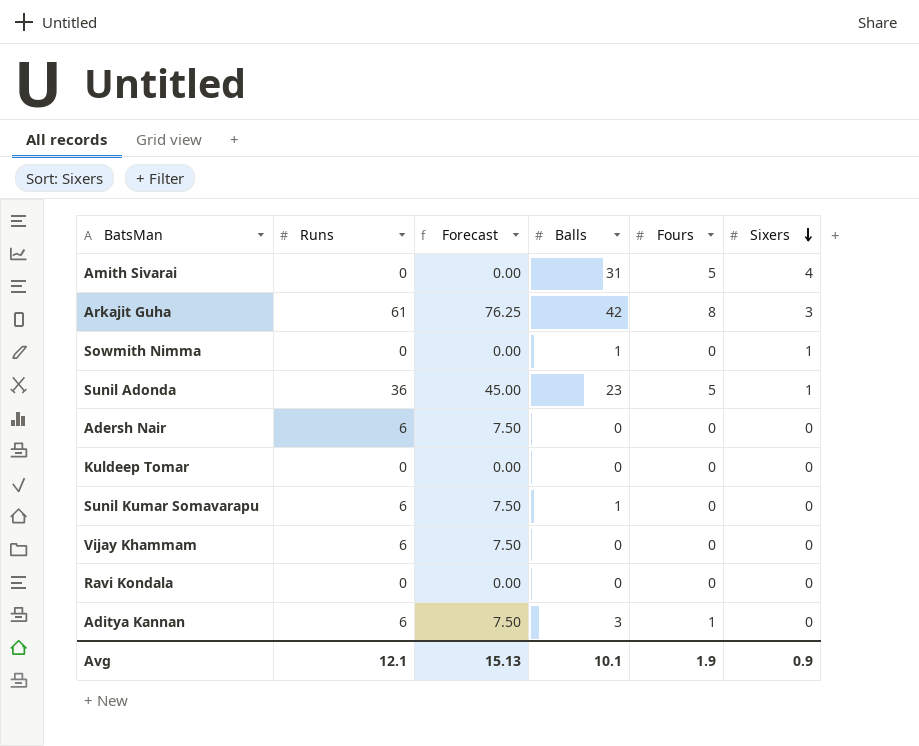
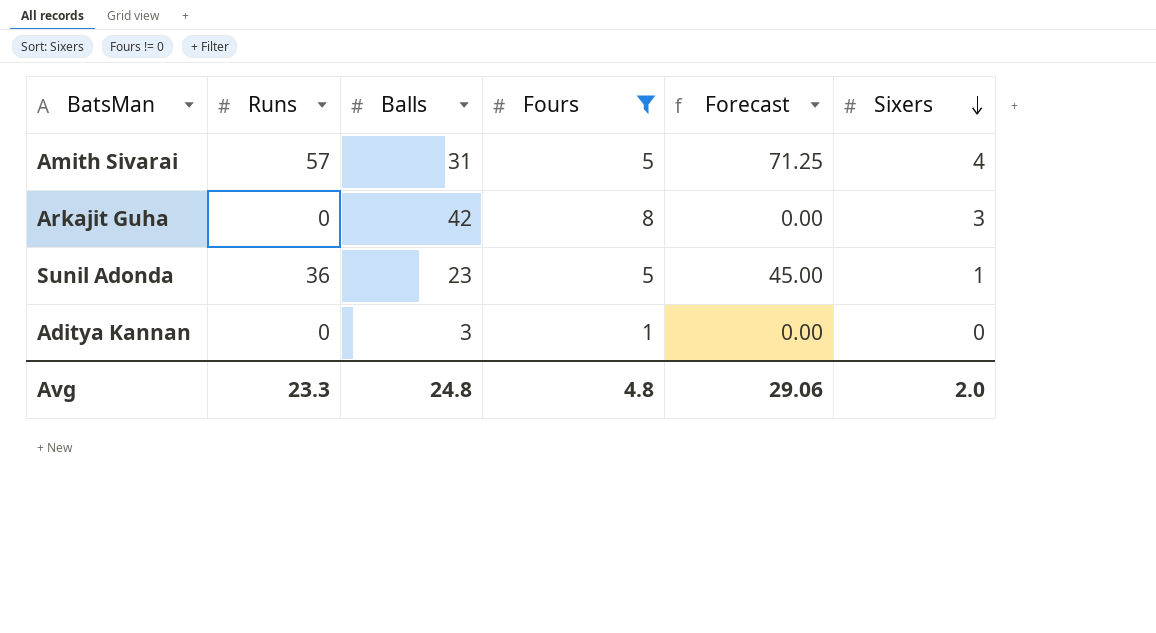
filter: none -> Fours != 0
column Forecast | position: 3 -> 5
Amith Sivarai | Runs: 0 -> 57
Amith Sivarai | Forecast: 0.00 -> 71.25
Arkajit Guha | Runs: 61 -> 0
Arkajit Guha | Forecast: 76.25 -> 0.00
Aditya Kannan | Runs: 6 -> 0
Aditya Kannan | Forecast: 7.50 -> 0.00
Avg | Runs: 12.1 -> 23.3
Avg | Balls: 10.1 -> 24.8
Avg | Fours: 1.9 -> 4.8
Avg | Forecast: 15.13 -> 29.06
Avg | Sixers: 0.9 -> 2.0

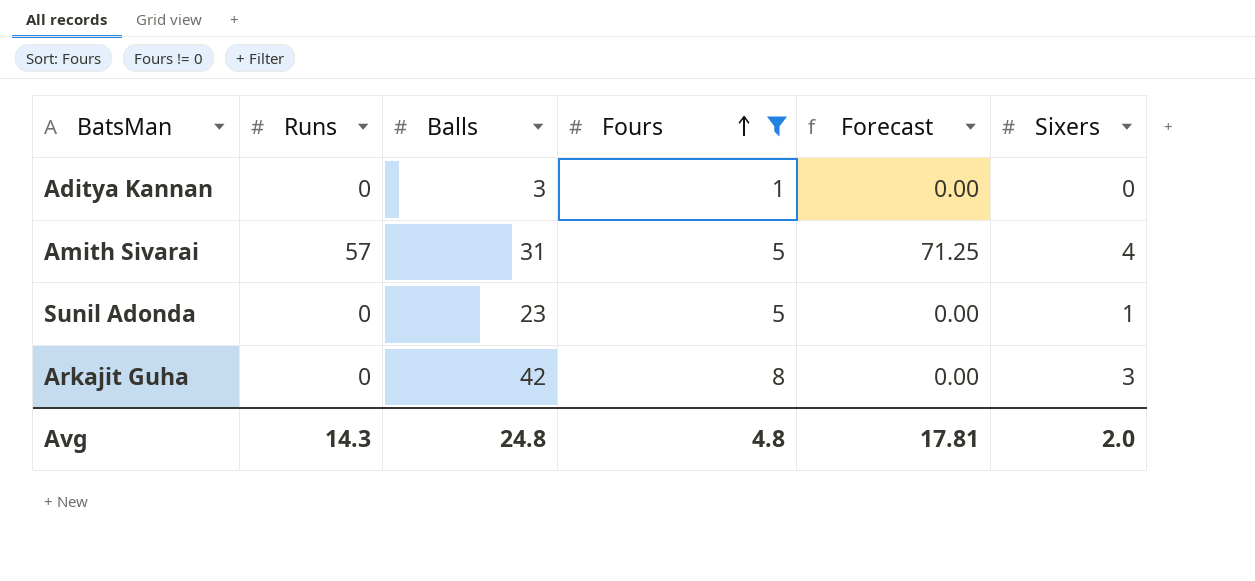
row order: Sixers descending -> Fours ascending
Sunil Adonda | Runs: 36 -> 0
Sunil Adonda | Forecast: 45.00 -> 0.00
Avg | Runs: 23.3 -> 14.3
Avg | Forecast: 29.06 -> 17.81

